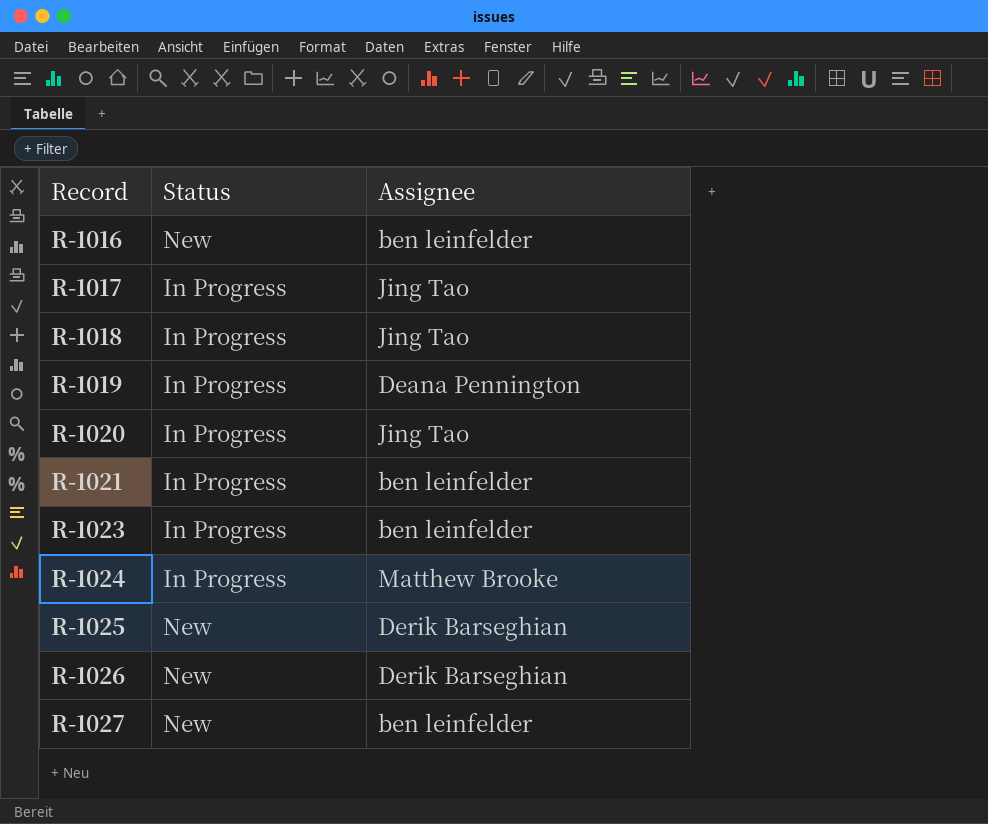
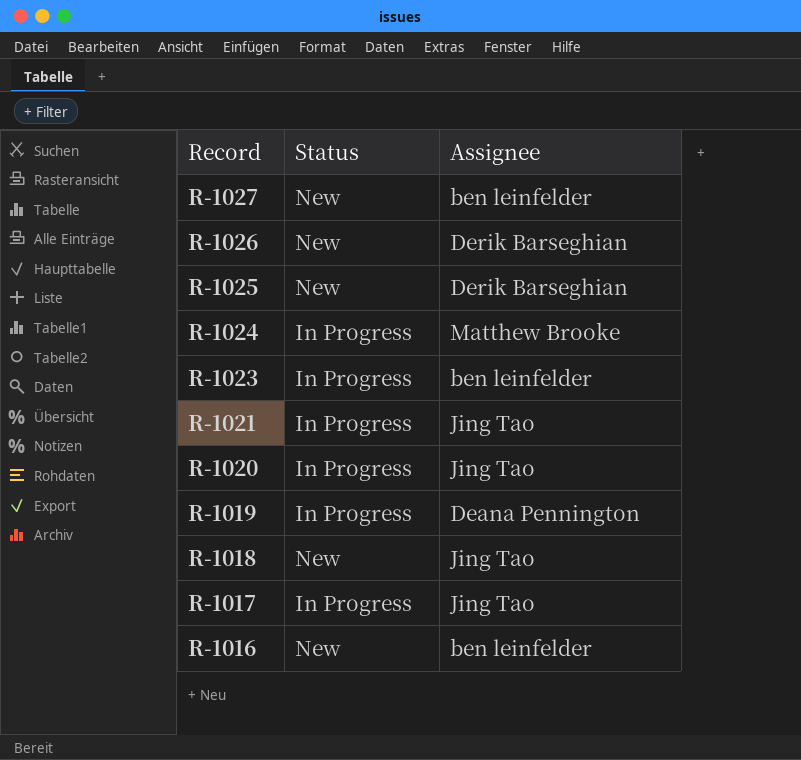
row order: Record ascending -> Record descending
R-1021 | Assignee: ben leinfelder -> Jing Tao
R-1018 | Status: In Progress -> New

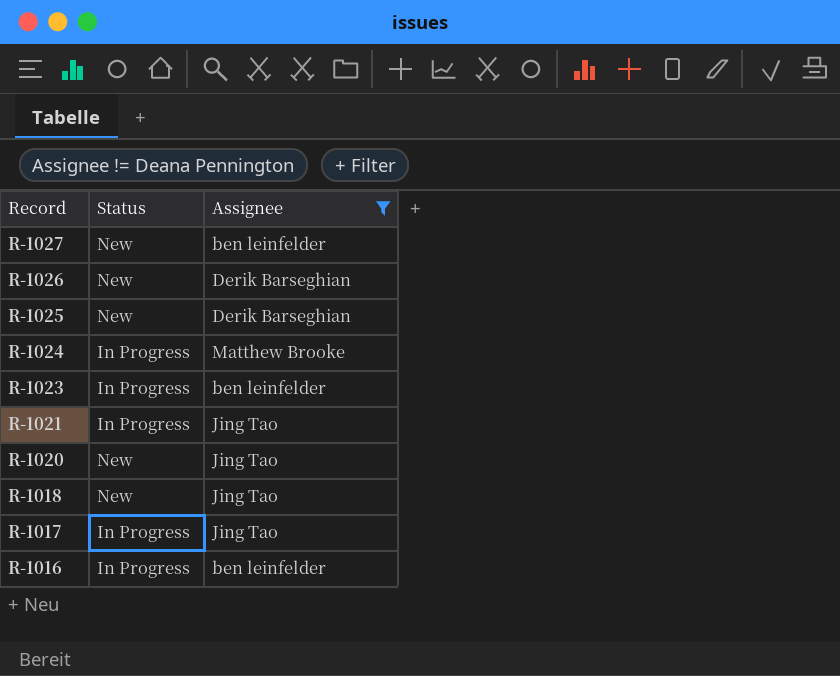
filter: none -> Assignee != Deana Pennington
R-1020 | Status: In Progress -> New
R-1016 | Status: New -> In Progress

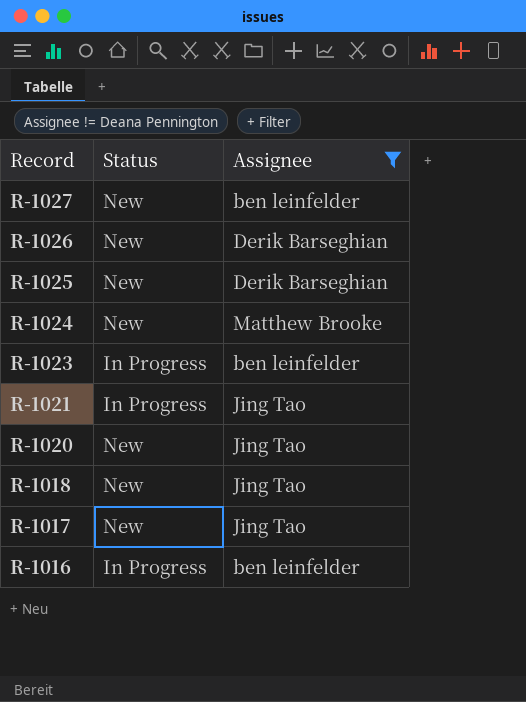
R-1024 | Status: In Progress -> New
R-1017 | Status: In Progress -> New

